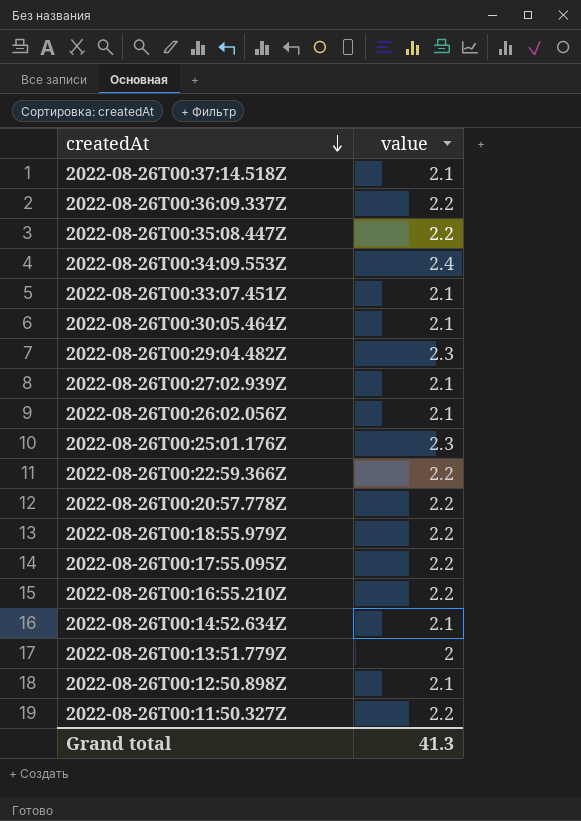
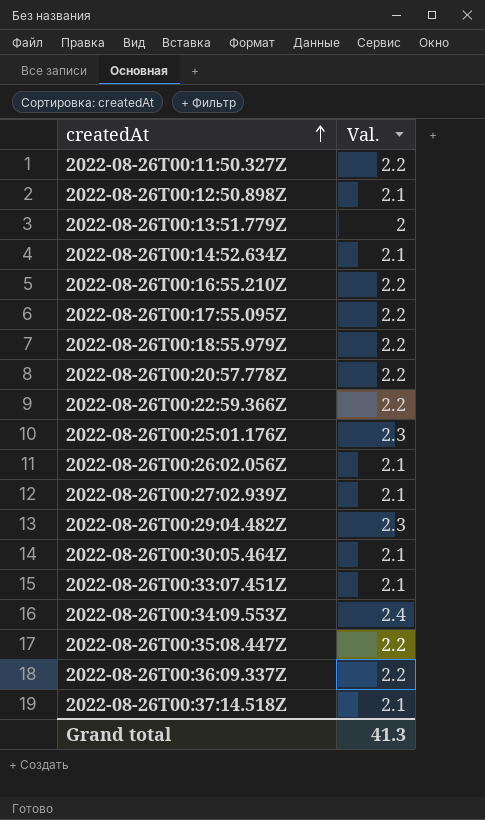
row order: createdAt descending -> createdAt ascending
column name: value -> Val.

